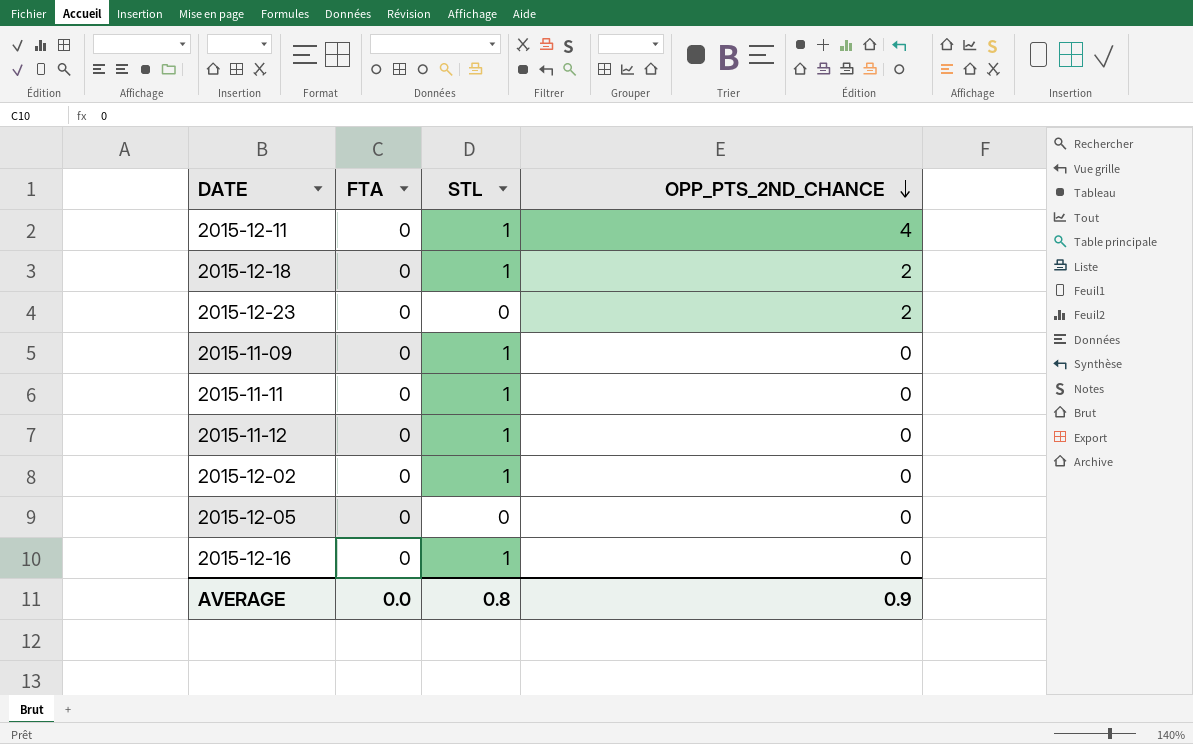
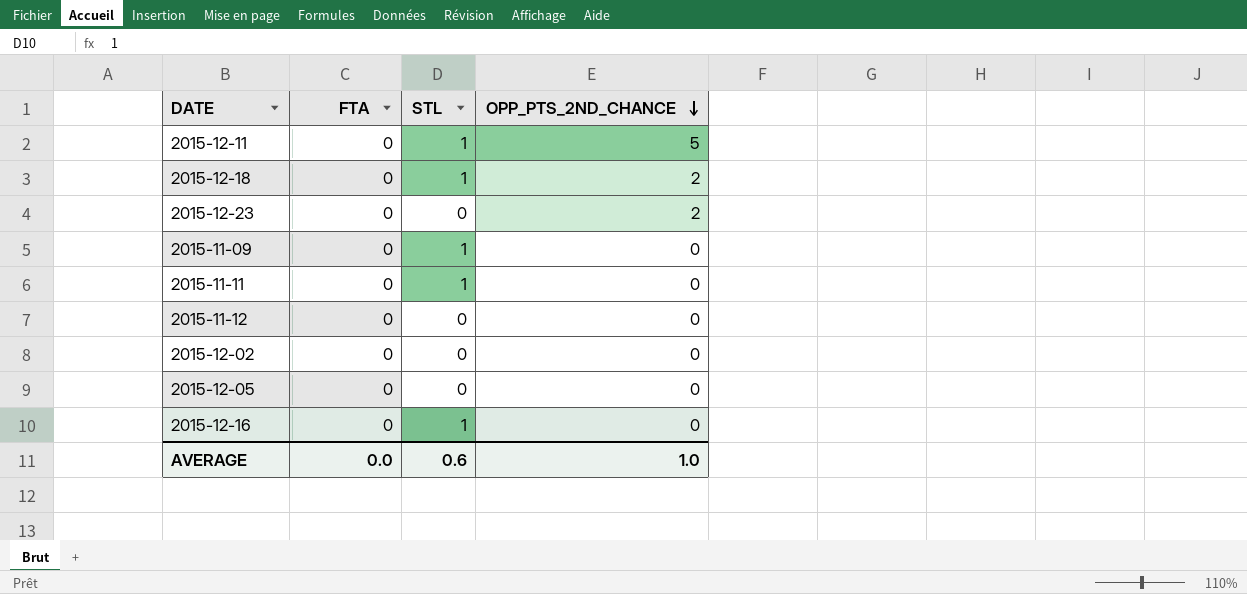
2015-12-11 | OPP_PTS_2ND_CHANCE: 4 -> 5
2015-11-12 | STL: 1 -> 0
2015-12-02 | STL: 1 -> 0
AVERAGE | STL: 0.8 -> 0.6
AVERAGE | OPP_PTS_2ND_CHANCE: 0.9 -> 1.0

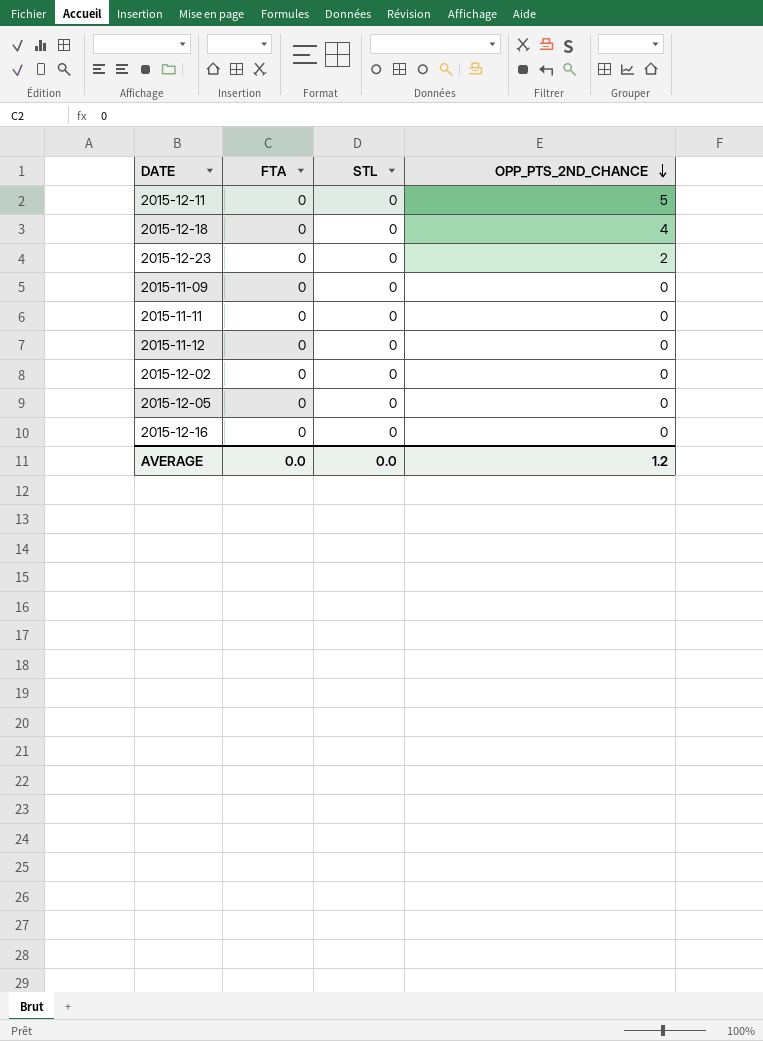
2015-12-11 | STL: 1 -> 0
2015-12-18 | STL: 1 -> 0
2015-12-18 | OPP_PTS_2ND_CHANCE: 2 -> 4
2015-11-09 | STL: 1 -> 0
2015-11-11 | STL: 1 -> 0
2015-12-16 | STL: 1 -> 0
AVERAGE | STL: 0.6 -> 0.0
AVERAGE | OPP_PTS_2ND_CHANCE: 1.0 -> 1.2

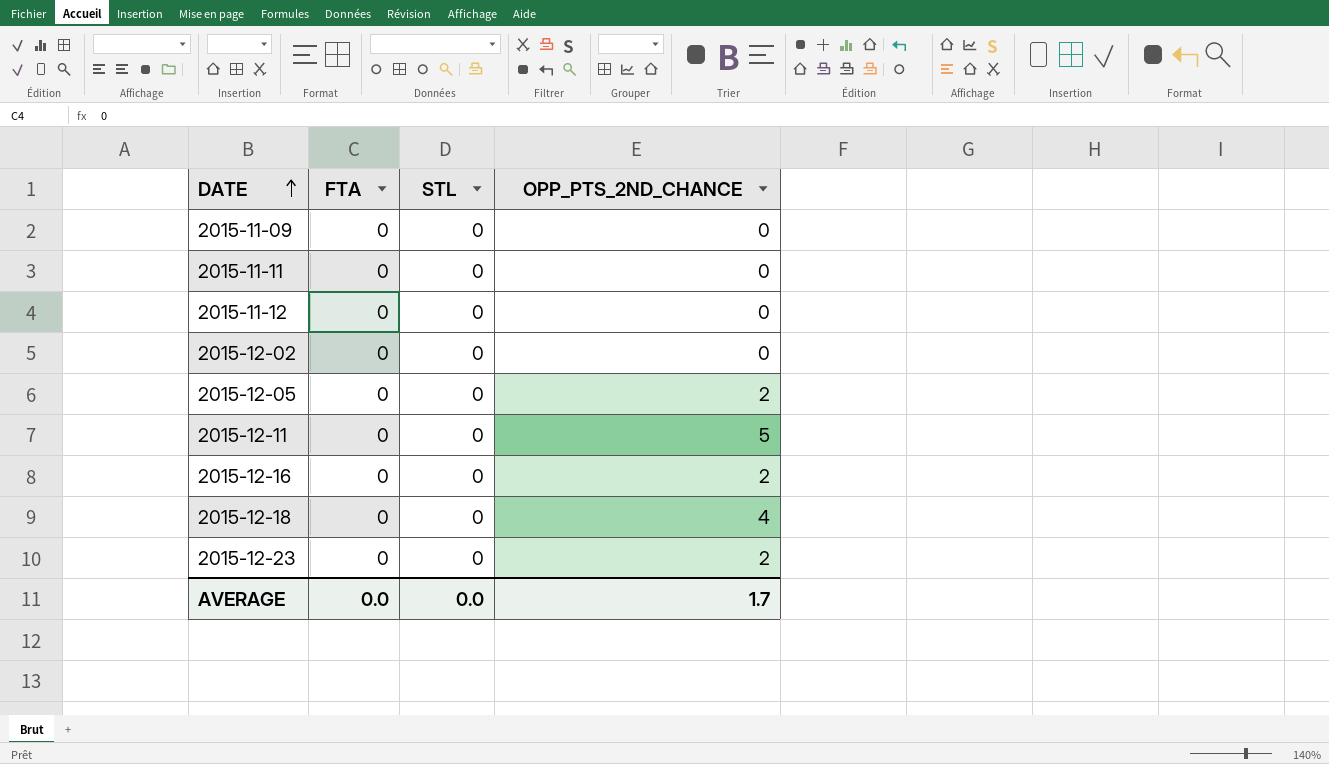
row order: OPP_PTS_2ND_CHANCE descending -> DATE ascending
2015-12-05 | OPP_PTS_2ND_CHANCE: 0 -> 2
2015-12-16 | OPP_PTS_2ND_CHANCE: 0 -> 2
AVERAGE | OPP_PTS_2ND_CHANCE: 1.2 -> 1.7

